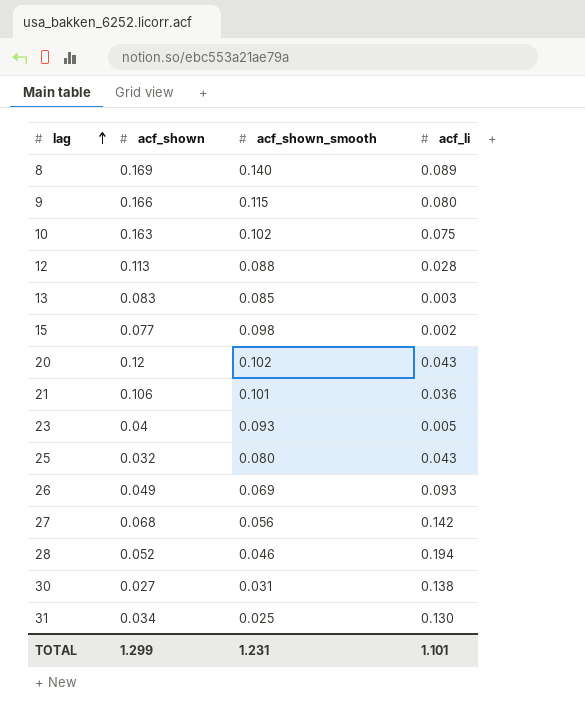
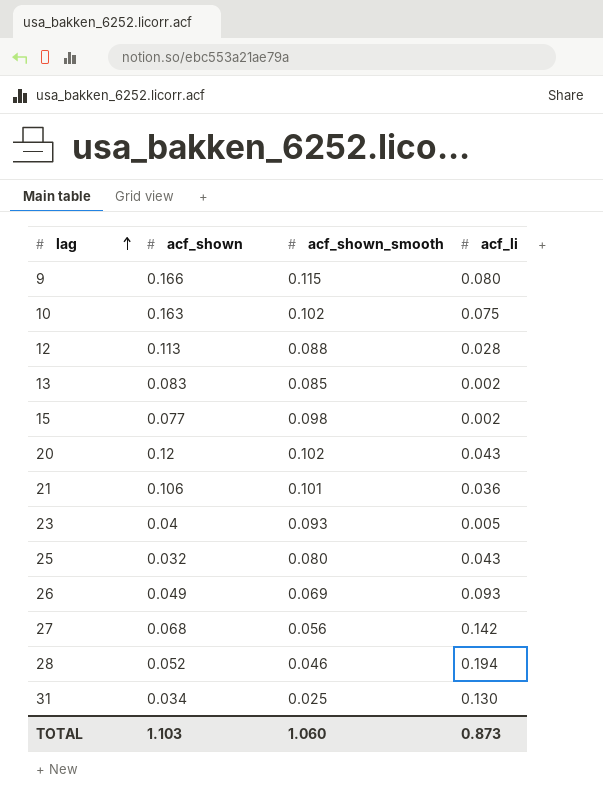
row 8: 0.169 | 0.140 | 0.089 -> none
row 30: 0.027 | 0.031 | 0.138 -> none
13 | acf_li: 0.003 -> 0.002
TOTAL | acf_shown: 1.299 -> 1.103
TOTAL | acf_shown_smooth: 1.231 -> 1.060
TOTAL | acf_li: 1.101 -> 0.873

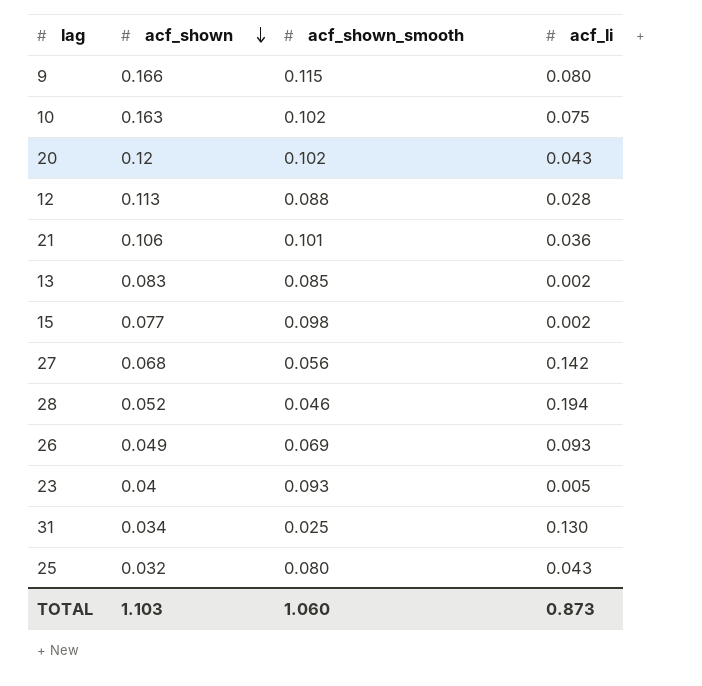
row order: lag ascending -> acf_shown descending

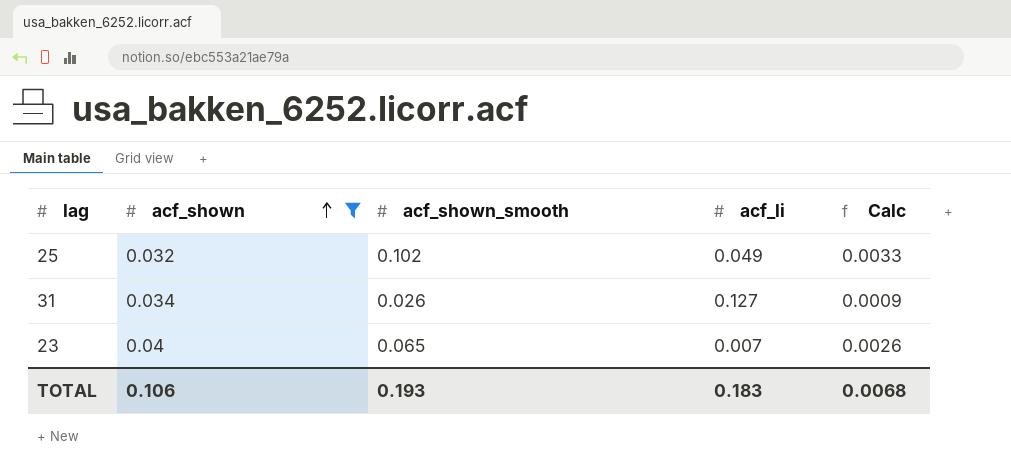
filter: none -> acf_shown <= 0.04
row order: acf_shown descending -> acf_shown ascending
column Calc | formula: none -> [acf_shown] * [acf_shown_smooth]
25 | acf_shown_smooth: 0.080 -> 0.102
25 | acf_li: 0.043 -> 0.049
31 | acf_shown_smooth: 0.025 -> 0.026
31 | acf_li: 0.130 -> 0.127
23 | acf_shown_smooth: 0.093 -> 0.065
23 | acf_li: 0.005 -> 0.007
TOTAL | acf_shown: 1.103 -> 0.106
TOTAL | acf_shown_smooth: 1.060 -> 0.193
TOTAL | acf_li: 0.873 -> 0.183

